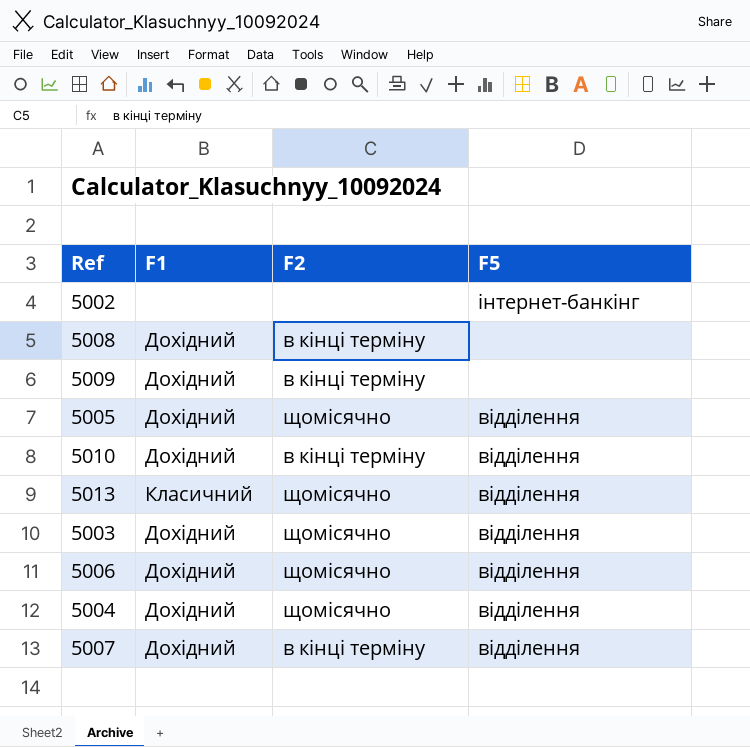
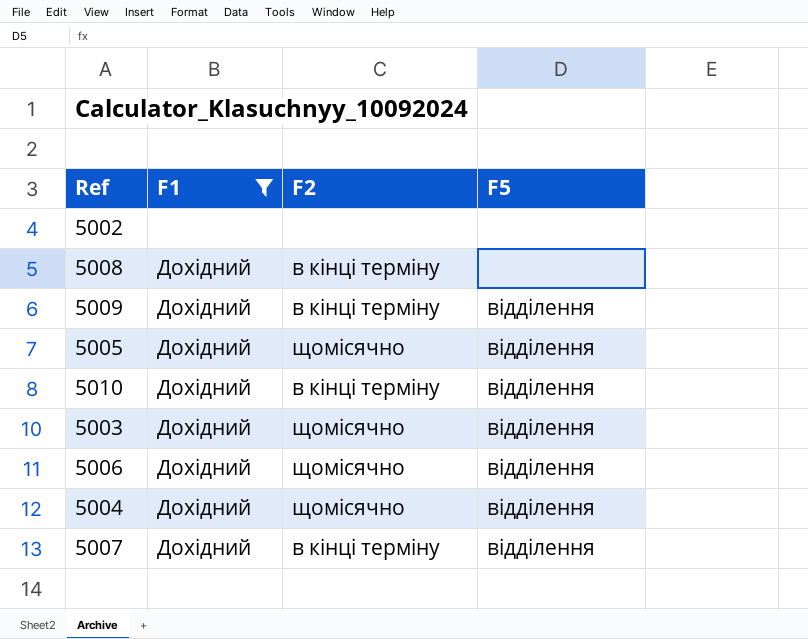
filter: none -> F1 != Класичний
5002 | F5: інтернет-банкінг -> none
5009 | F5: none -> відділення

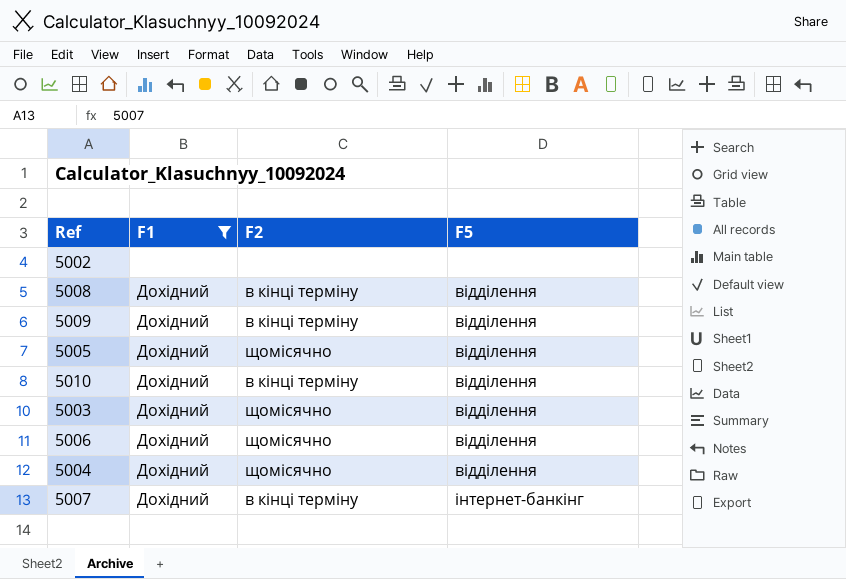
5008 | F5: none -> відділення
5007 | F5: відділення -> інтернет-банкінг

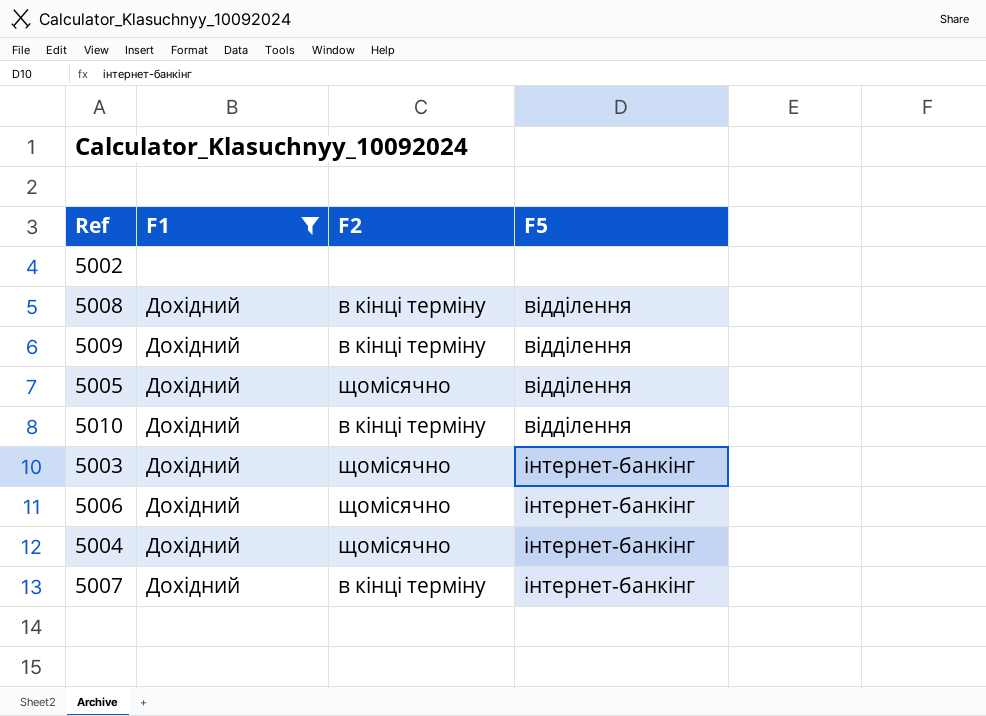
5003 | F5: відділення -> інтернет-банкінг
5006 | F5: відділення -> інтернет-банкінг
5004 | F5: відділення -> інтернет-банкінг

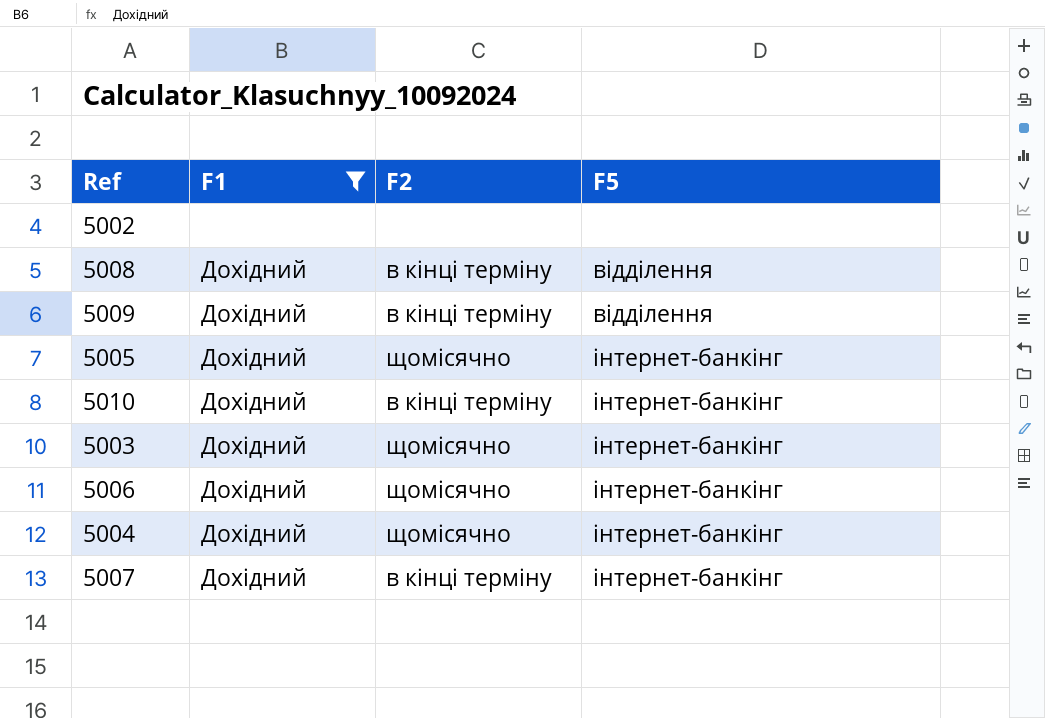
5005 | F5: відділення -> інтернет-банкінг
5010 | F5: відділення -> інтернет-банкінг

